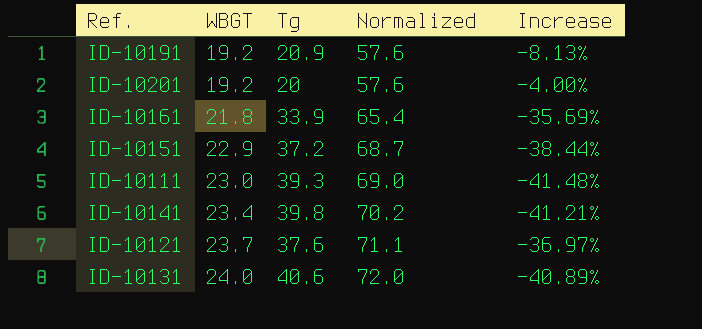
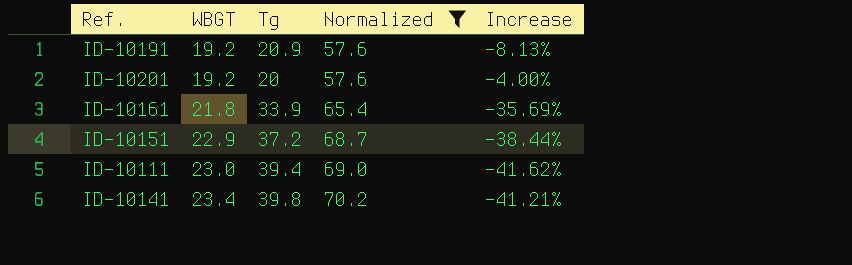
filter: none -> Normalized <= 70.2
ID-10111 | Tg: 39.3 -> 39.4
ID-10111 | Increase: -41.48% -> -41.62%

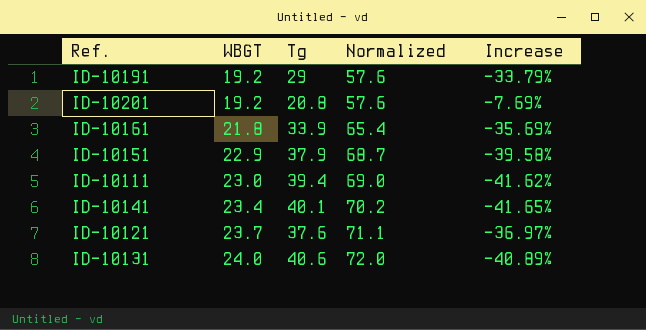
filter: Normalized <= 70.2 -> none
ID-10191 | Tg: 20.9 -> 29
ID-10191 | Increase: -8.13% -> -33.79%
ID-10201 | Tg: 20 -> 20.8
ID-10201 | Increase: -4.00% -> -7.69%
ID-10151 | Tg: 37.2 -> 37.9
ID-10151 | Increase: -38.44% -> -39.58%
ID-10141 | Tg: 39.8 -> 40.1
ID-10141 | Increase: -41.21% -> -41.65%

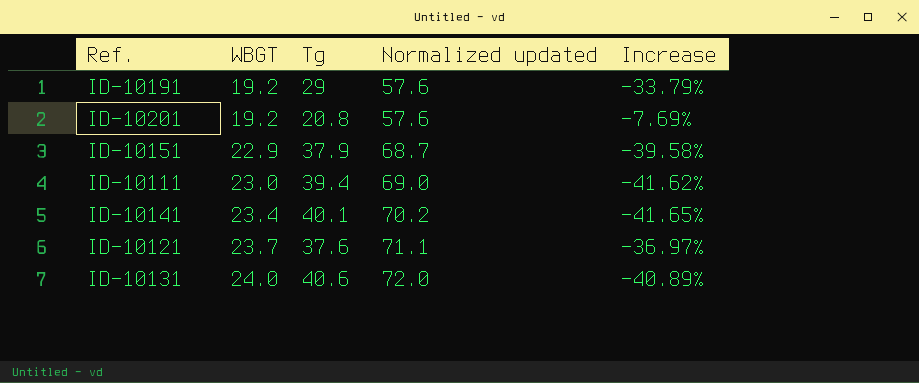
column name: Normalized -> Normalized updated
row ID-10161: 21.8 | 33.9 | 65.4 | -35.69% -> none

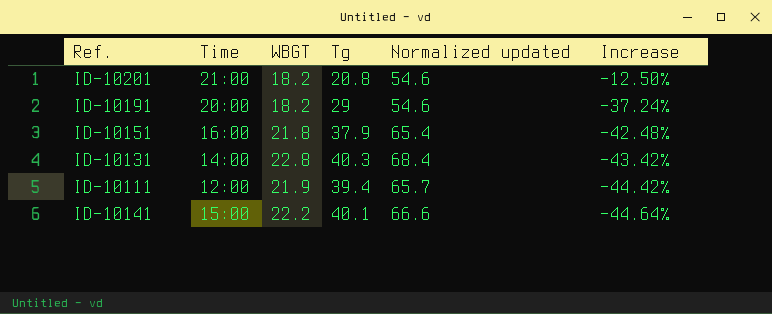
row order: WBGT ascending -> Increase descending
column Time | position: none -> 2
row ID-10121: 23.7 | 37.6 | 71.1 | -36.97% -> none
ID-10201 | WBGT: 19.2 -> 18.2
ID-10201 | Normalized updated: 57.6 -> 54.6
ID-10201 | Increase: -7.69% -> -12.50%
ID-10191 | WBGT: 19.2 -> 18.2
ID-10191 | Normalized updated: 57.6 -> 54.6
ID-10191 | Increase: -33.79% -> -37.24%
ID-10151 | WBGT: 22.9 -> 21.8
ID-10151 | Normalized updated: 68.7 -> 65.4
ID-10151 | Increase: -39.58% -> -42.48%
ID-10131 | WBGT: 24.0 -> 22.8
ID-10131 | Tg: 40.6 -> 40.3
ID-10131 | Normalized updated: 72.0 -> 68.4
ID-10131 | Increase: -40.89% -> -43.42%
ID-10111 | WBGT: 23.0 -> 21.9
ID-10111 | Normalized updated: 69.0 -> 65.7
ID-10111 | Increase: -41.62% -> -44.42%
ID-10141 | WBGT: 23.4 -> 22.2
ID-10141 | Normalized updated: 70.2 -> 66.6
ID-10141 | Increase: -41.65% -> -44.64%

